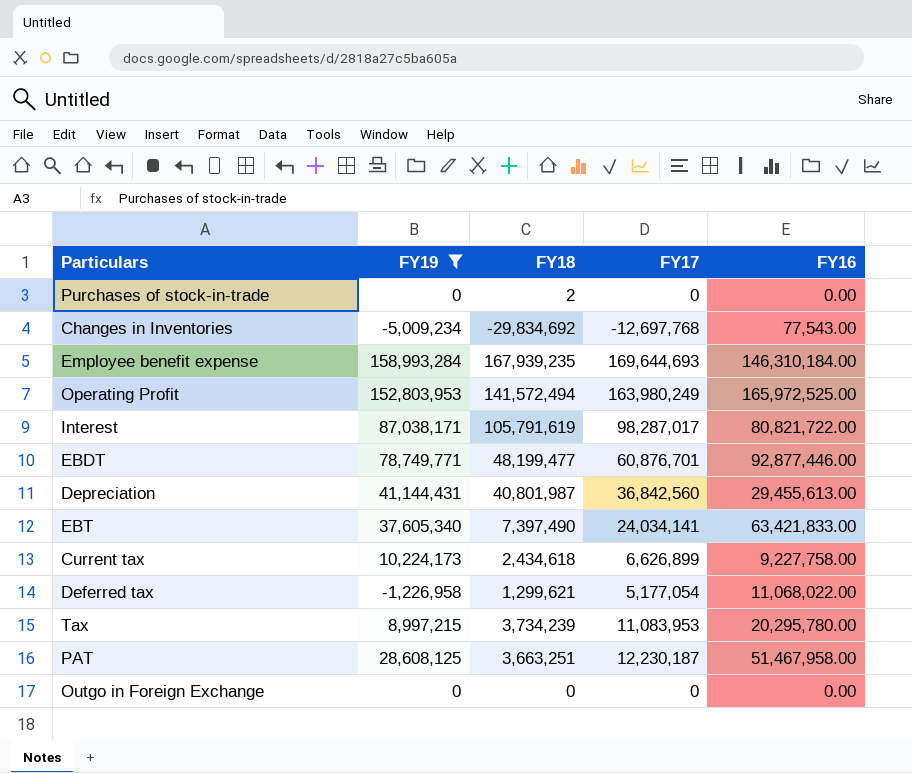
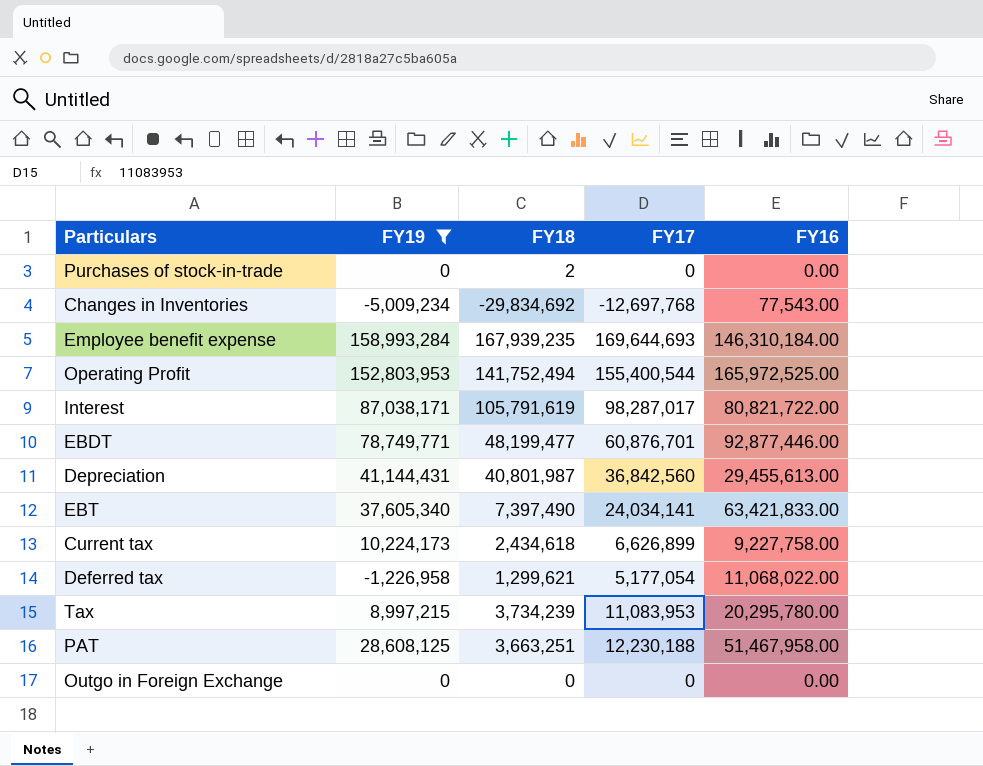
Operating Profit | FY18: 141,572,494 -> 141,752,494
Operating Profit | FY17: 163,980,249 -> 155,400,544
PAT | FY17: 12,230,187 -> 12,230,188

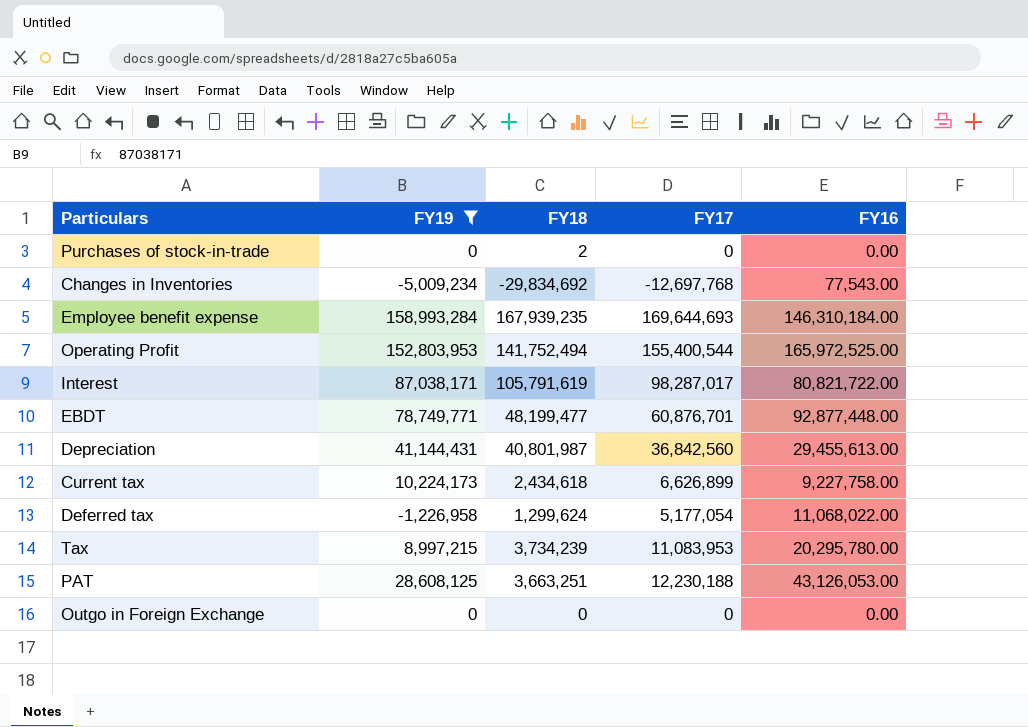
row EBT: 37,605,340 | 7,397,490 | 24,034,141 | 63,421,833.00 -> none
EBDT | FY16: 92,877,446.00 -> 92,877,448.00
Deferred tax | FY18: 1,299,621 -> 1,299,624
PAT | FY16: 51,467,958.00 -> 43,126,053.00

